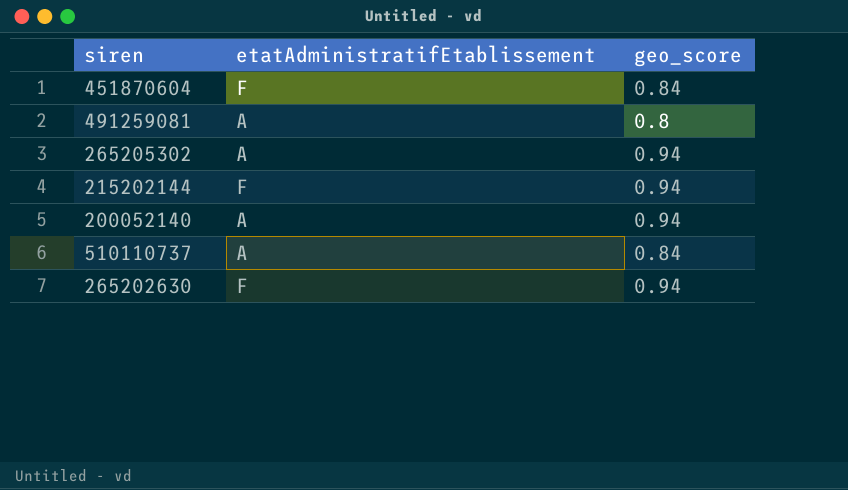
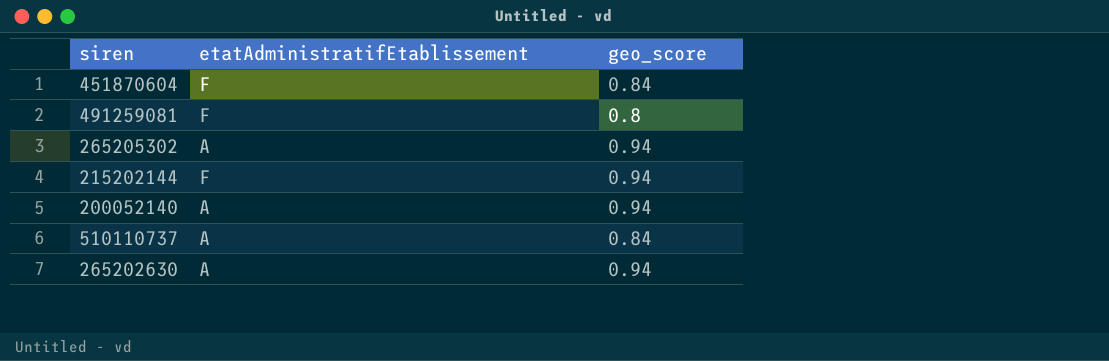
491259081 | etatAdministratifEtablissement: A -> F
265202630 | etatAdministratifEtablissement: F -> A

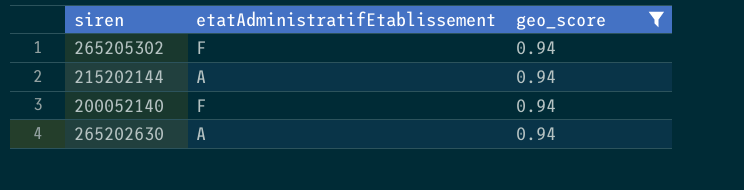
filter: none -> geo_score = 0.94
265205302 | etatAdministratifEtablissement: A -> F
215202144 | etatAdministratifEtablissement: F -> A
200052140 | etatAdministratifEtablissement: A -> F

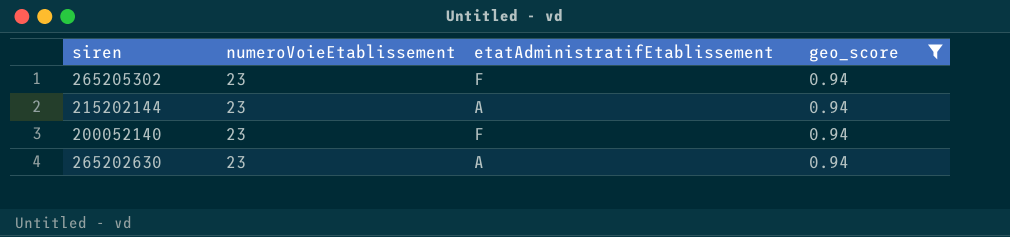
column numeroVoieEtablissement | position: none -> 2

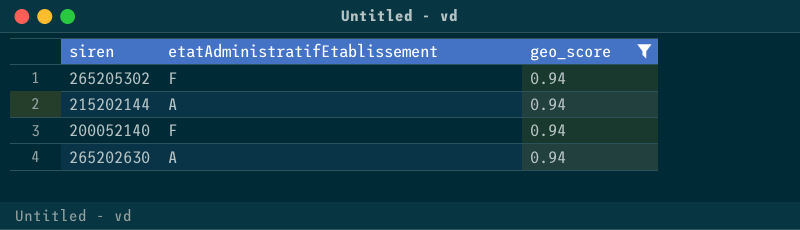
column numeroVoieEtablissement | position: 2 -> none

